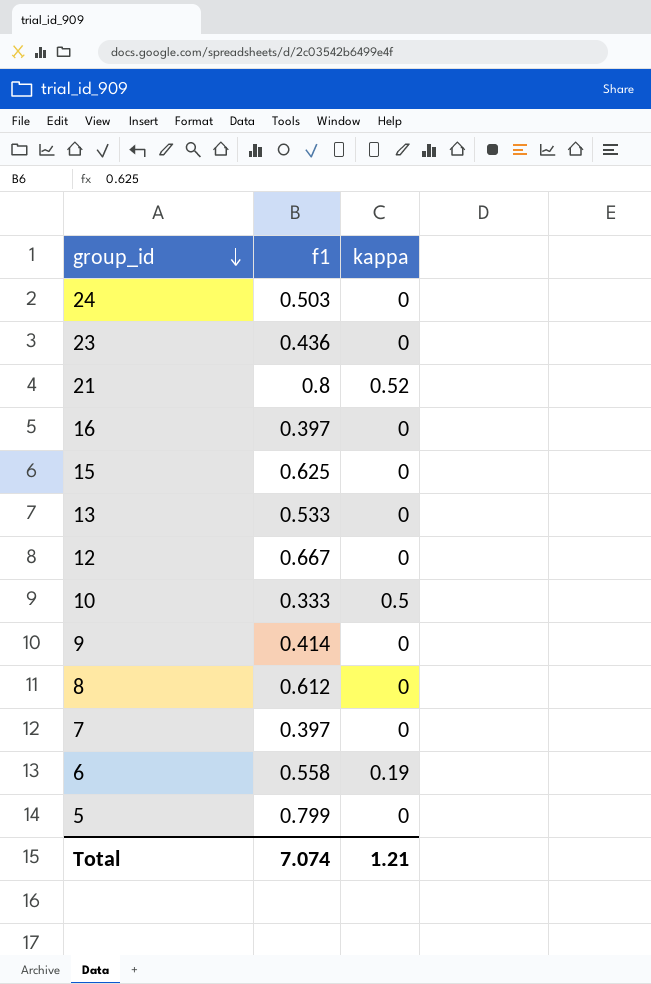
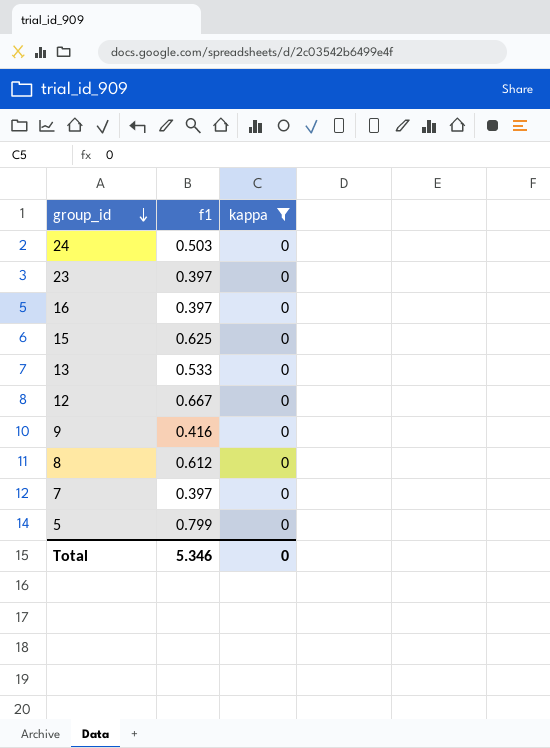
filter: none -> kappa = 0
23 | f1: 0.436 -> 0.397
9 | f1: 0.414 -> 0.416
Total | f1: 7.074 -> 5.346
Total | kappa: 1.21 -> 0

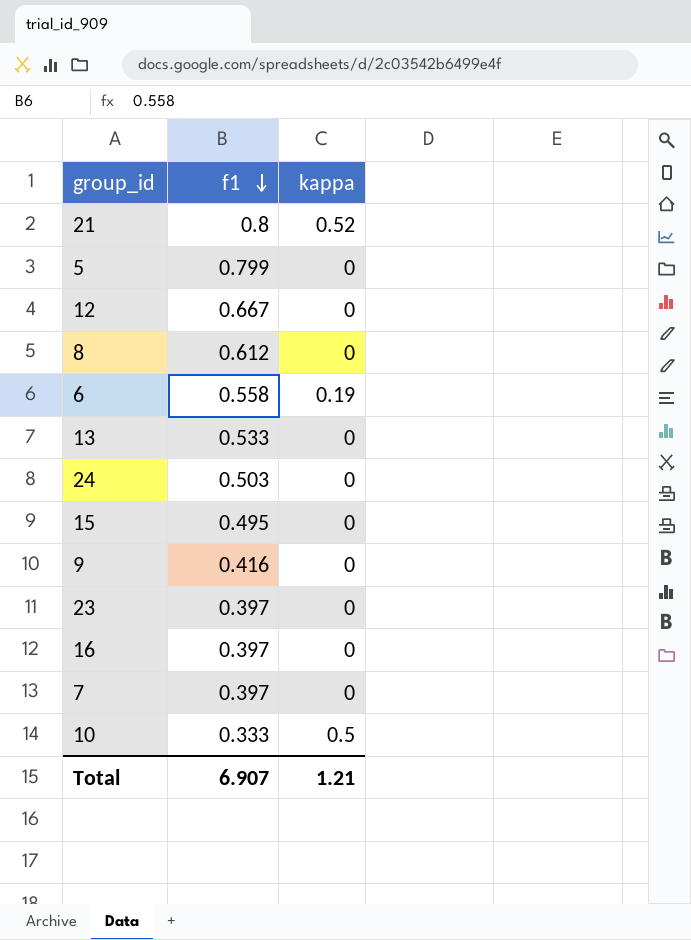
filter: kappa = 0 -> none
row order: group_id descending -> f1 descending
15 | f1: 0.625 -> 0.495
Total | f1: 5.346 -> 6.907
Total | kappa: 0 -> 1.21

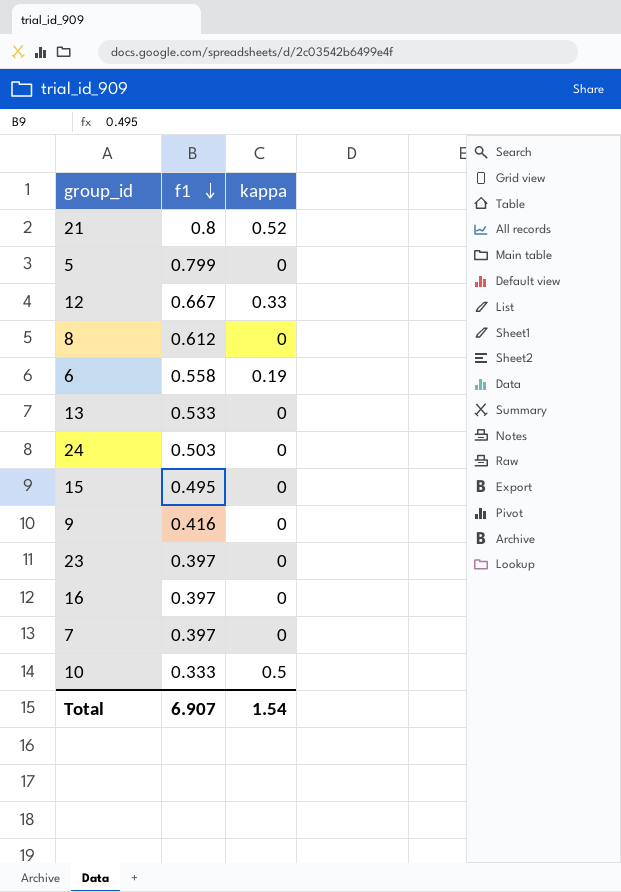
12 | kappa: 0 -> 0.33
Total | kappa: 1.21 -> 1.54

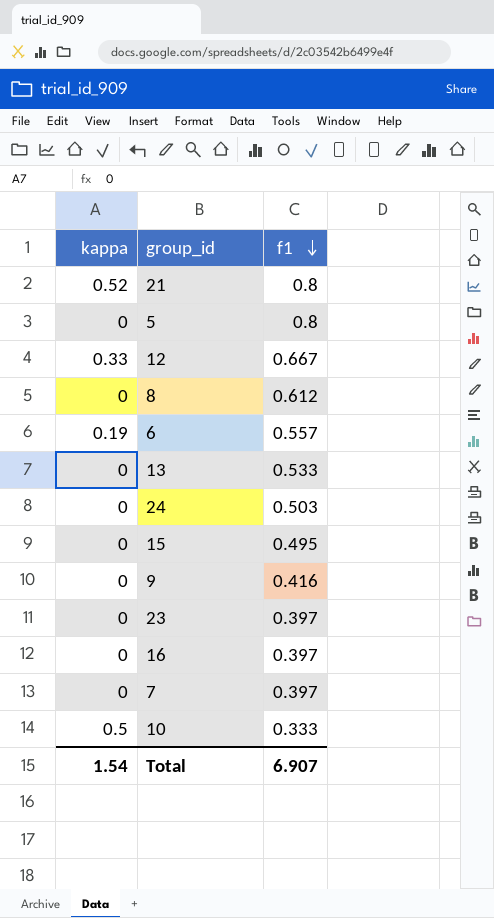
column kappa | position: 3 -> 1
5 | f1: 0.799 -> 0.8
6 | f1: 0.558 -> 0.557

